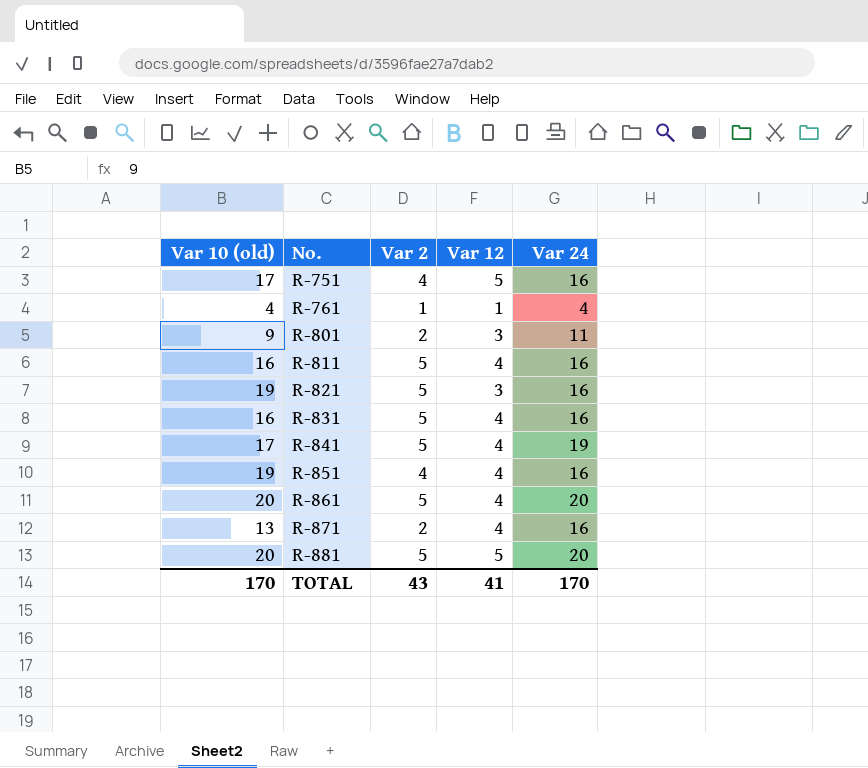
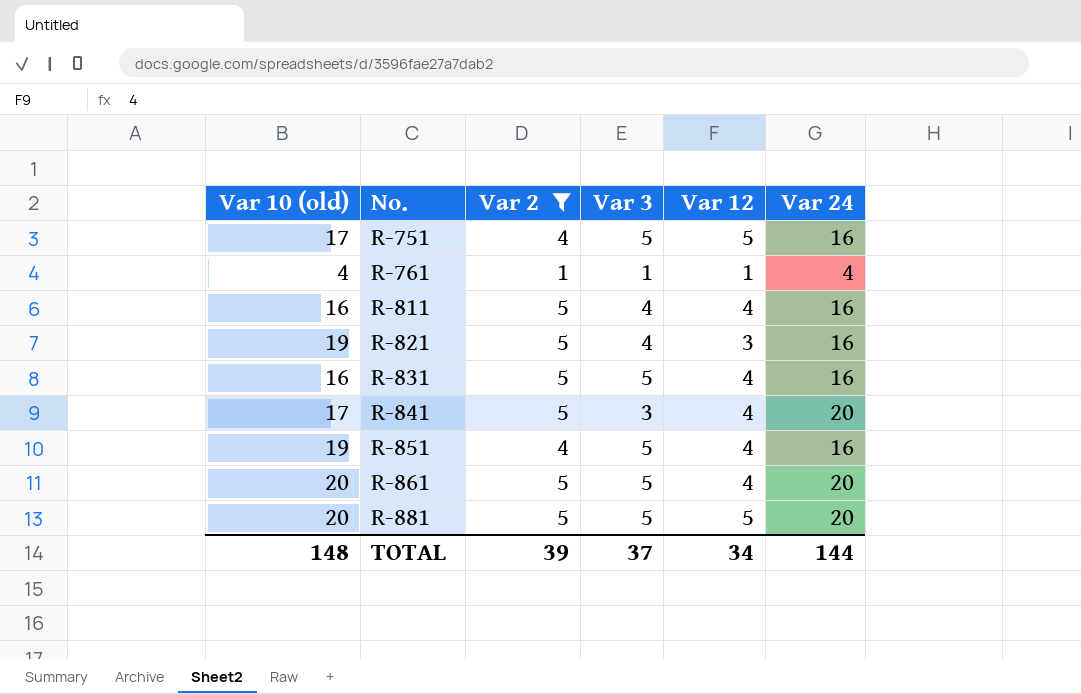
filter: none -> Var 2 != 2
column Var 3 | position: none -> 4
R-841 | Var 24: 19 -> 20
TOTAL | Var 10 (old): 170 -> 148
TOTAL | Var 2: 43 -> 39
TOTAL | Var 12: 41 -> 34
TOTAL | Var 24: 170 -> 144

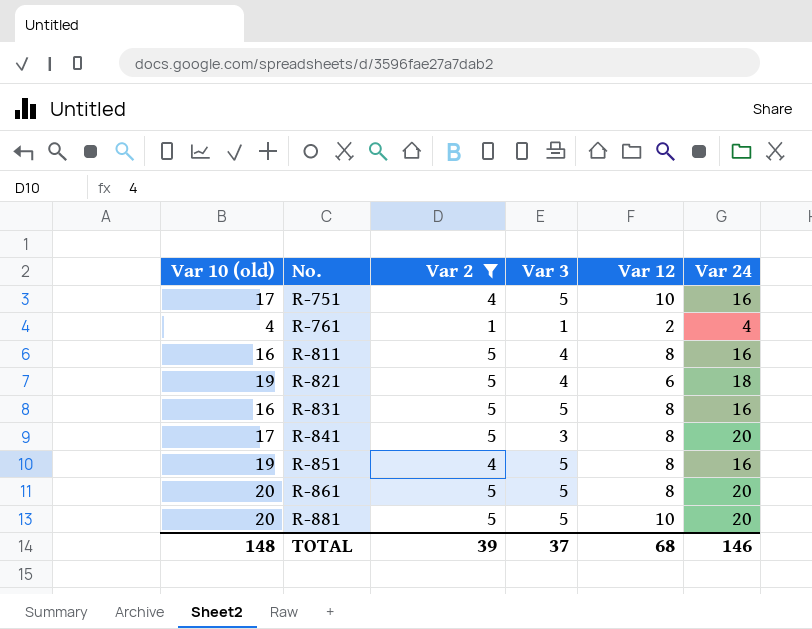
R-751 | Var 12: 5 -> 10
R-761 | Var 12: 1 -> 2
R-811 | Var 12: 4 -> 8
R-821 | Var 12: 3 -> 6
R-821 | Var 24: 16 -> 18
R-831 | Var 12: 4 -> 8
R-841 | Var 12: 4 -> 8
R-851 | Var 12: 4 -> 8
R-861 | Var 12: 4 -> 8
R-881 | Var 12: 5 -> 10
TOTAL | Var 12: 34 -> 68
TOTAL | Var 24: 144 -> 146

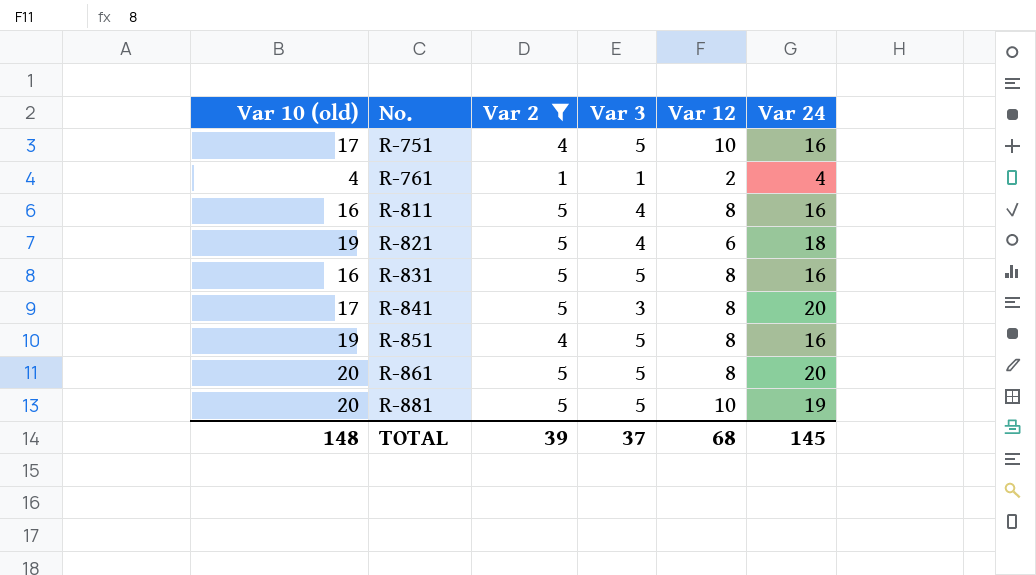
R-881 | Var 24: 20 -> 19
TOTAL | Var 24: 146 -> 145

